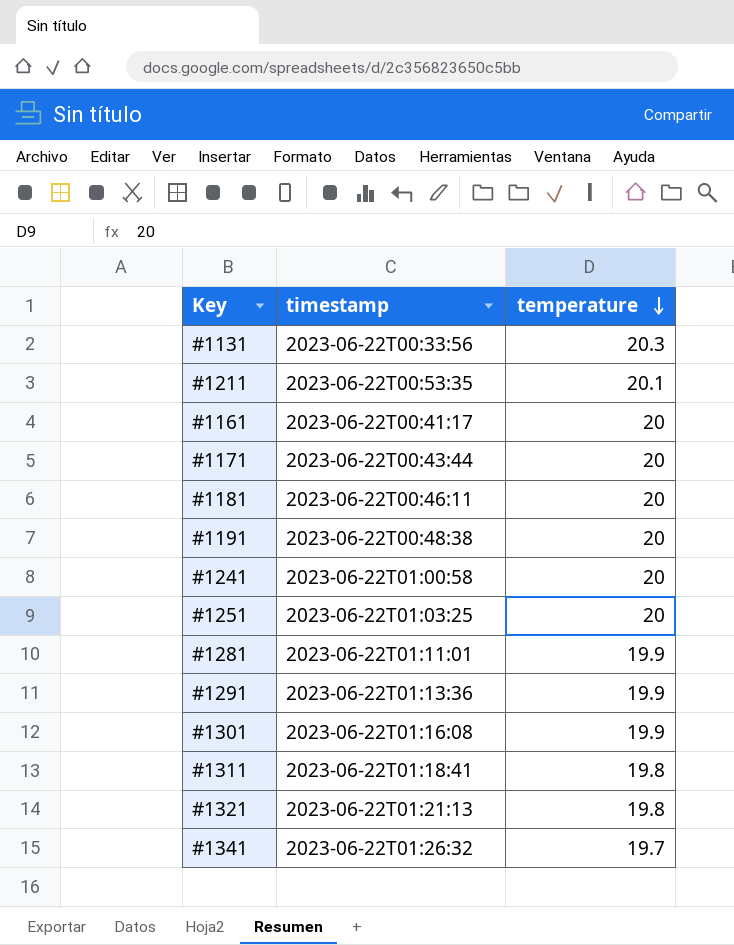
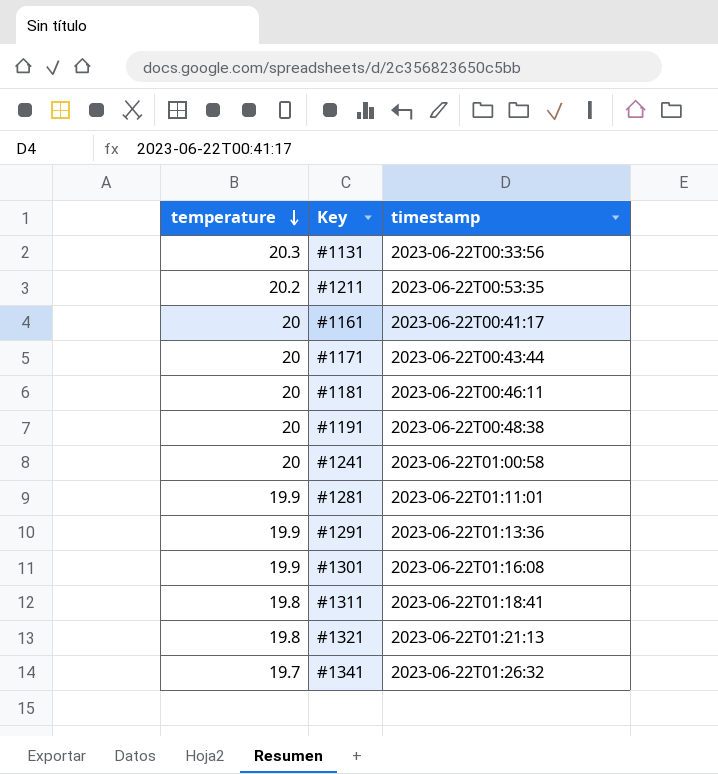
column temperature | position: 3 -> 1
row #1251: 2023-06-22T01:03:25 | 20 -> none
#1211 | temperature: 20.1 -> 20.2

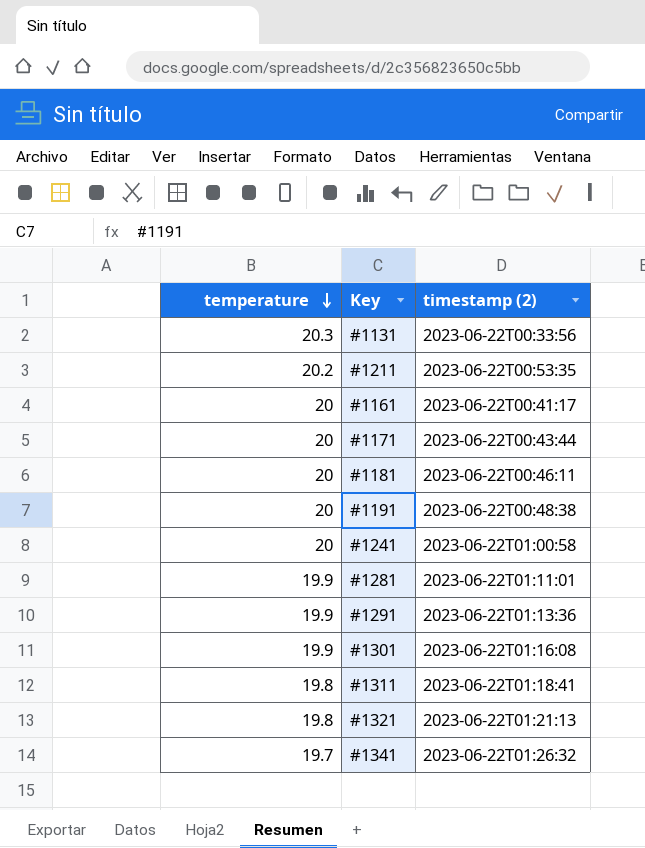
column name: timestamp -> timestamp (2)

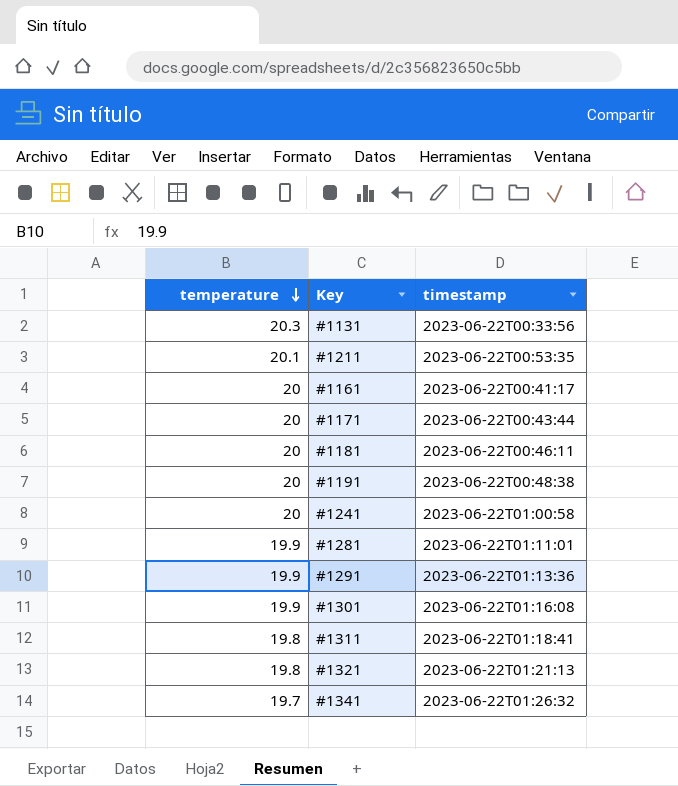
column name: timestamp (2) -> timestamp
#1211 | temperature: 20.2 -> 20.1

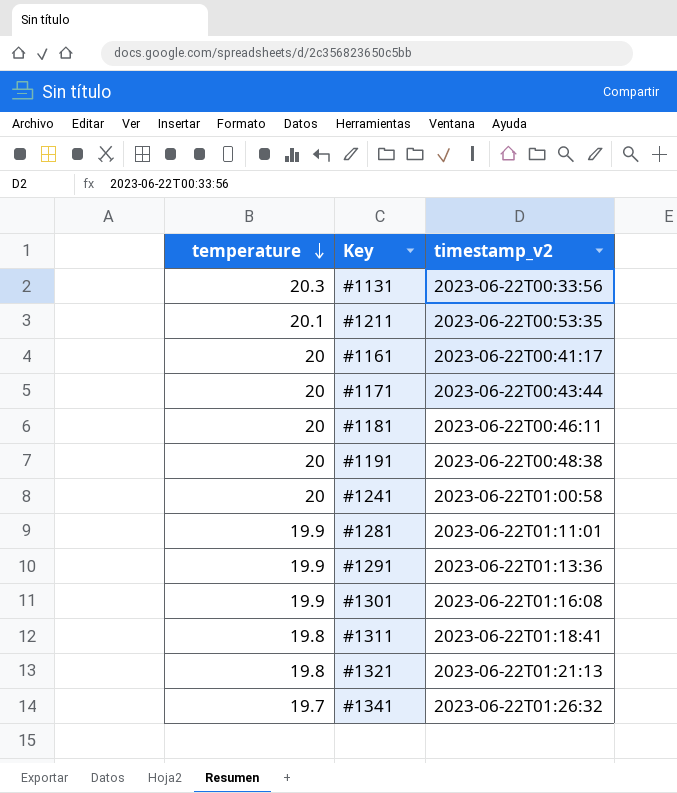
column name: timestamp -> timestamp_v2

